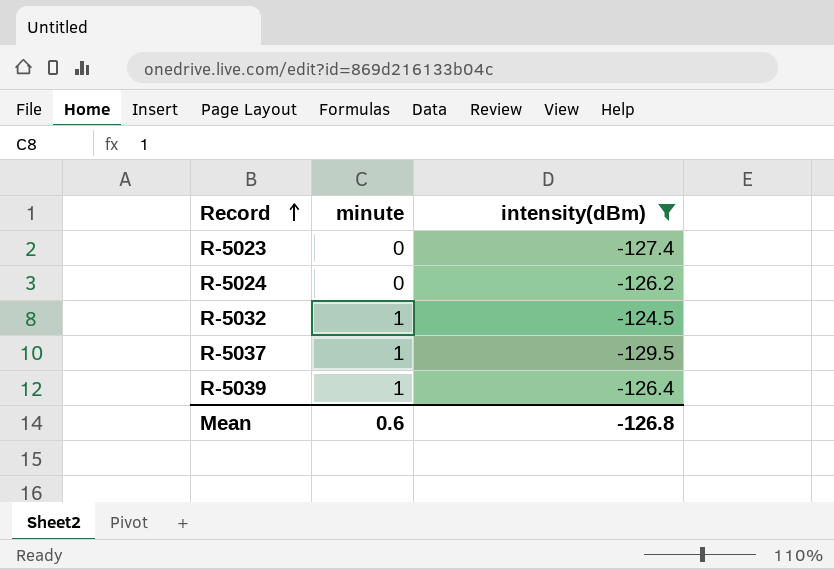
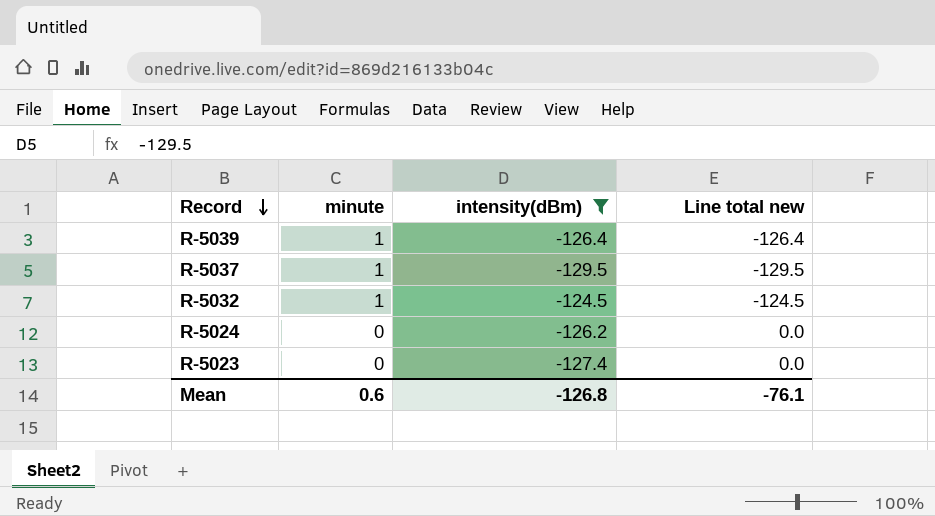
row order: Record ascending -> Record descending
column Line total new | formula: none -> [minute] * [intensity(dBm)]

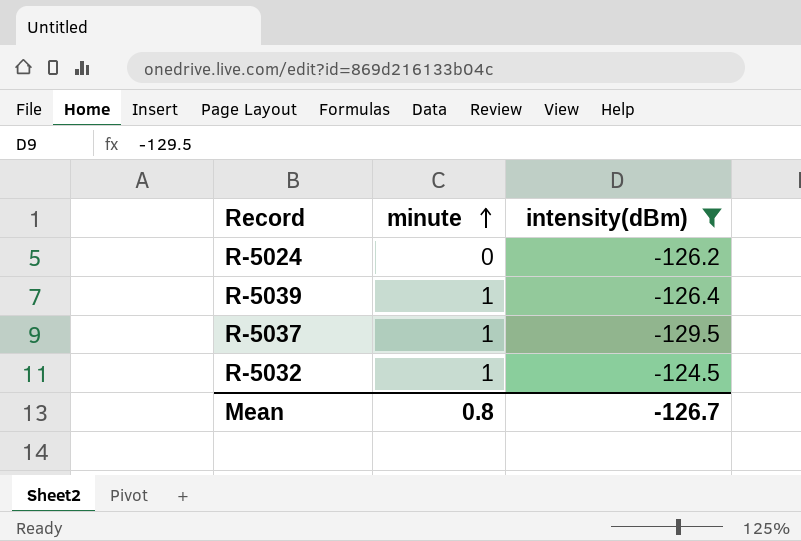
row order: Record descending -> minute ascending
column Line total new | formula: [minute] * [intensity(dBm)] -> none
row R-5023: 0 | -127.4 | 0.0 -> none
Mean | minute: 0.6 -> 0.8
Mean | intensity(dBm): -126.8 -> -126.7

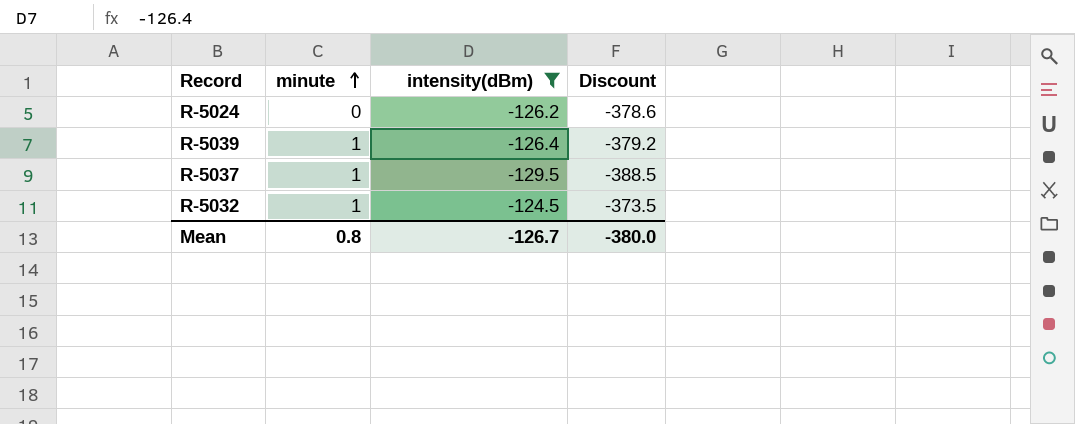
column Discount | formula: none -> [intensity(dBm)] * 3

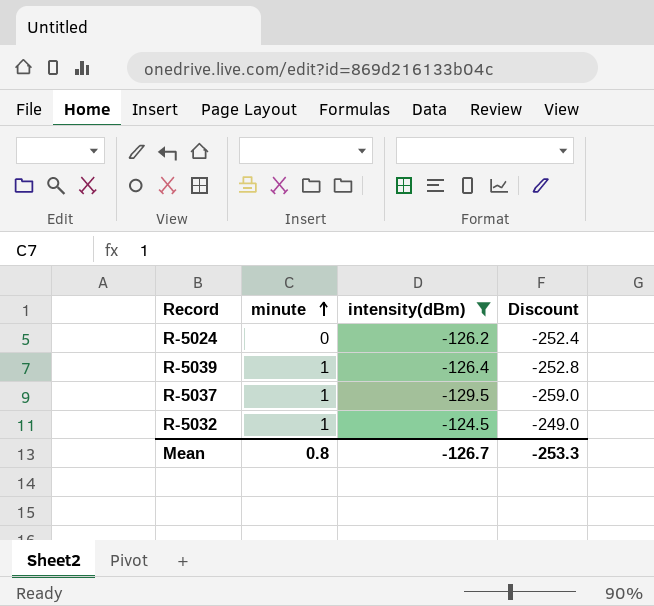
column Discount | formula: [intensity(dBm)] * 3 -> [intensity(dBm)] * 2
Mean | Discount: -380.0 -> -253.3

